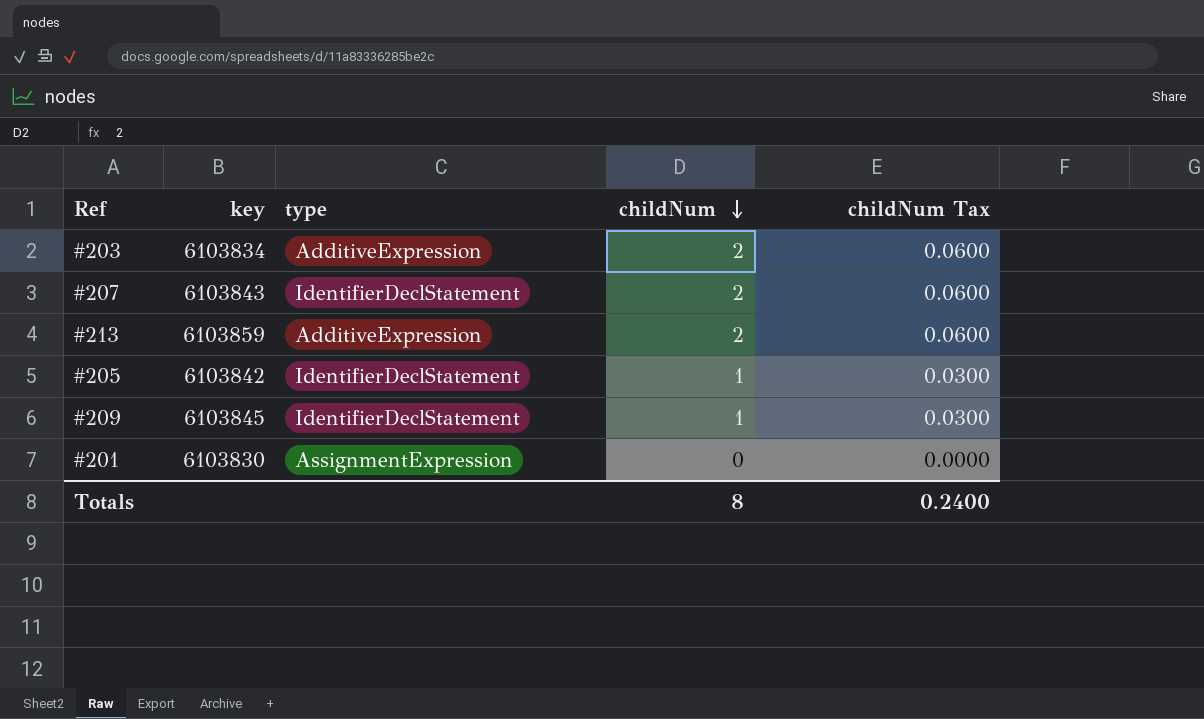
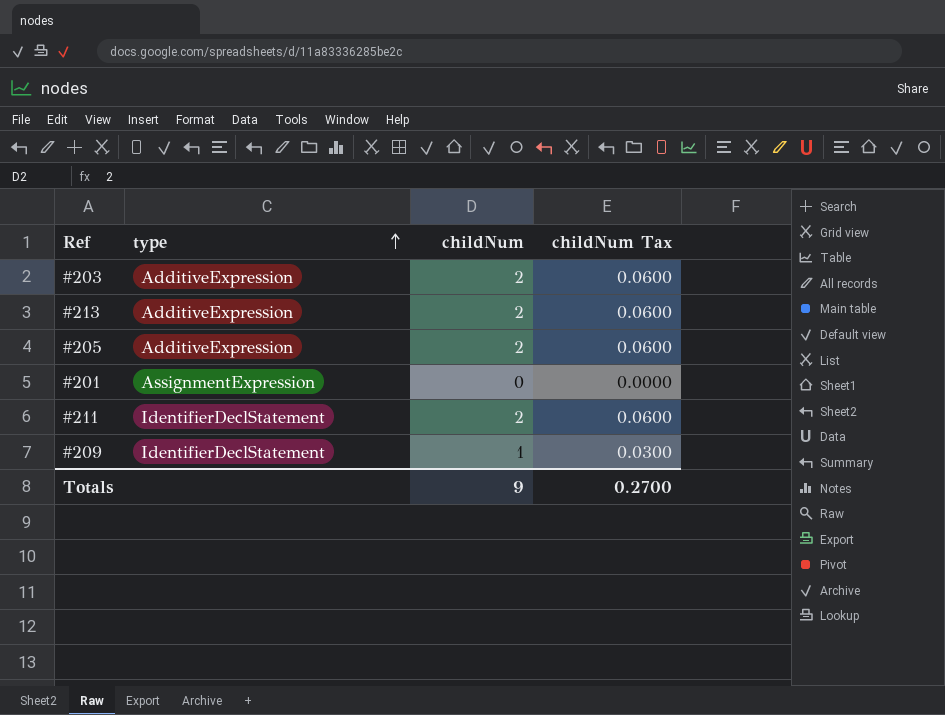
row order: childNum descending -> type ascending
column key | position: 2 -> none
row #207: 6103843 | IdentifierDeclStatement | 2 | 0.0600 -> none
#205 | type: IdentifierDeclStatement -> AdditiveExpression
#205 | childNum: 1 -> 2
#205 | childNum Tax: 0.0300 -> 0.0600
row #211: none -> IdentifierDeclStatement | 2 | 0.0600
Totals | childNum: 8 -> 9
Totals | childNum Tax: 0.2400 -> 0.2700

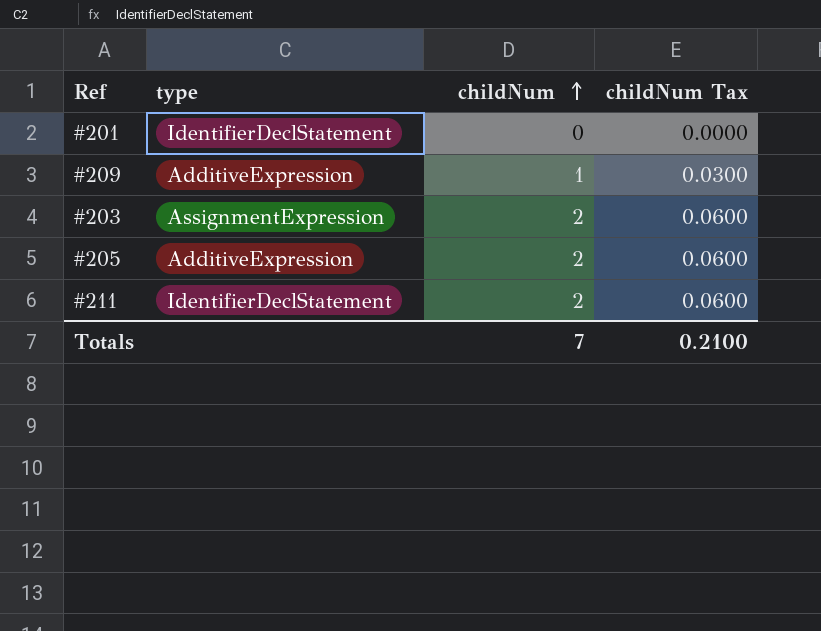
row order: type ascending -> childNum ascending
row #213: AdditiveExpression | 2 | 0.0600 -> none
#201 | type: AssignmentExpression -> IdentifierDeclStatement
#209 | type: IdentifierDeclStatement -> AdditiveExpression
#203 | type: AdditiveExpression -> AssignmentExpression
Totals | childNum: 9 -> 7
Totals | childNum Tax: 0.2700 -> 0.2100

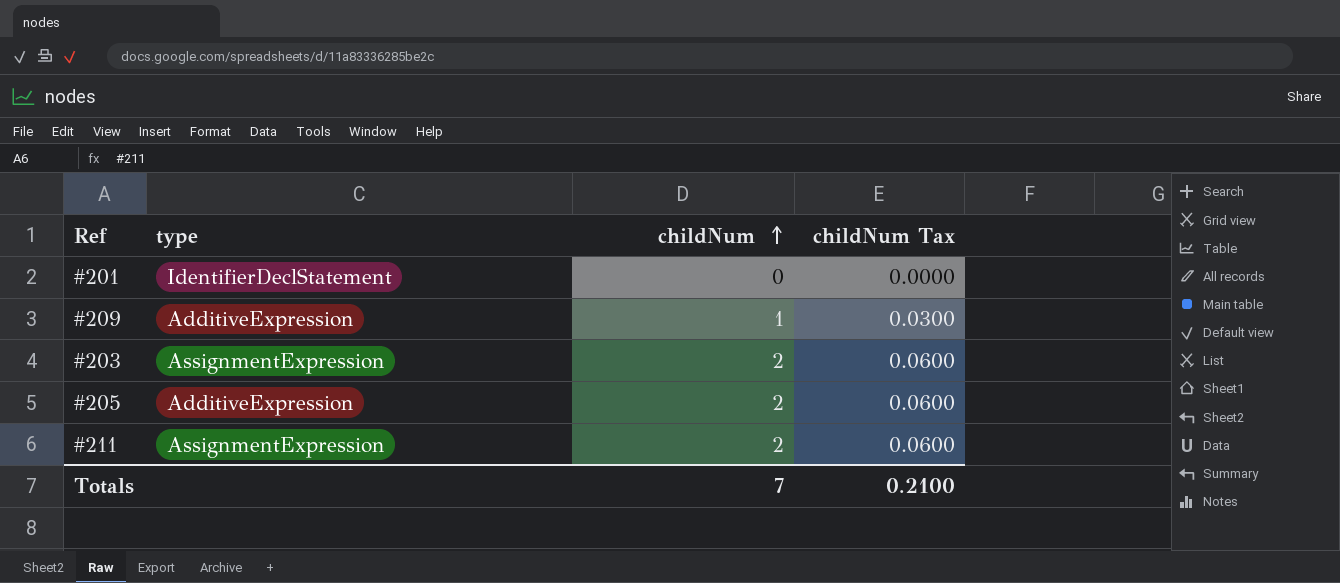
#211 | type: IdentifierDeclStatement -> AssignmentExpression

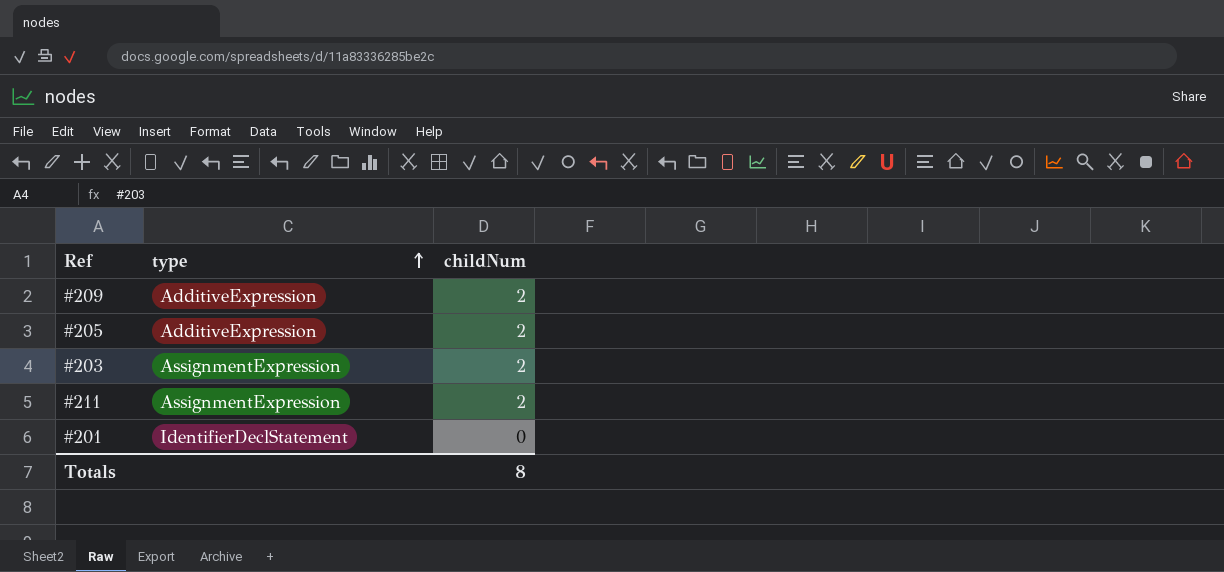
row order: childNum ascending -> type ascending
column childNum Tax | formula: [childNum] * 0.03 -> none
#209 | childNum: 1 -> 2
Totals | childNum: 7 -> 8

